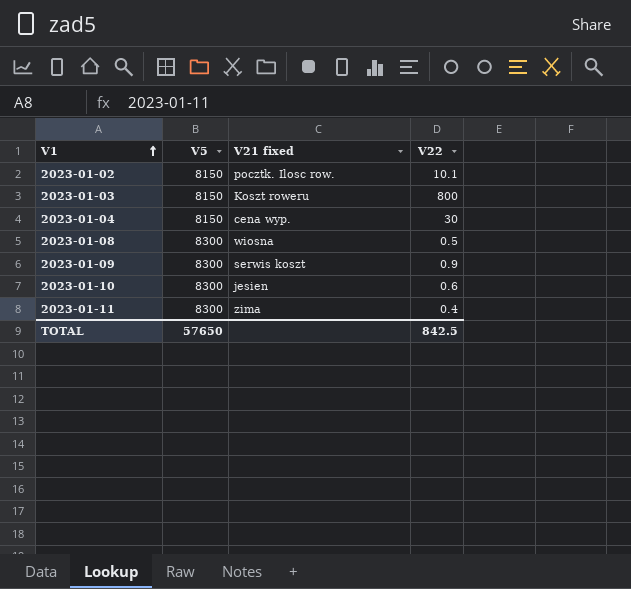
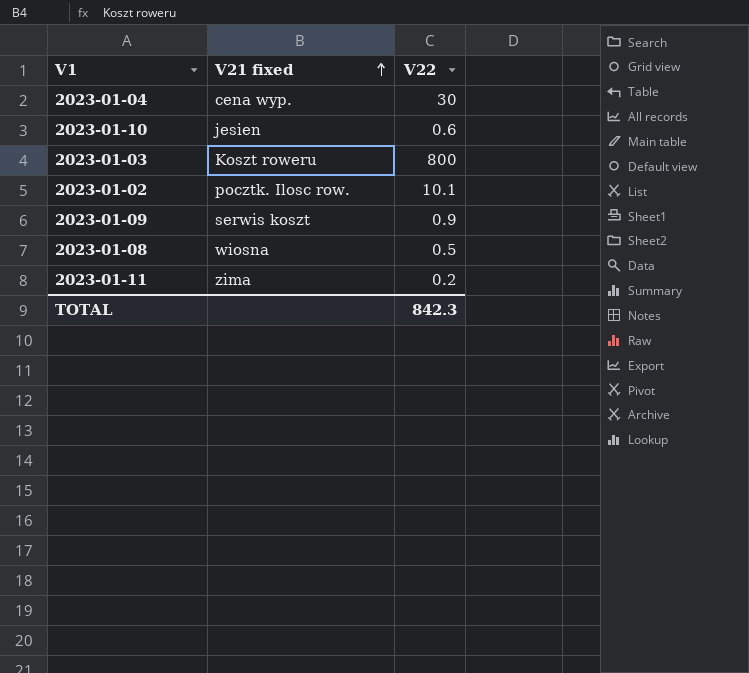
row order: V1 ascending -> V21 fixed ascending
column V5 | position: 2 -> none
2023-01-11 | V22: 0.4 -> 0.2
TOTAL | V22: 842.5 -> 842.3

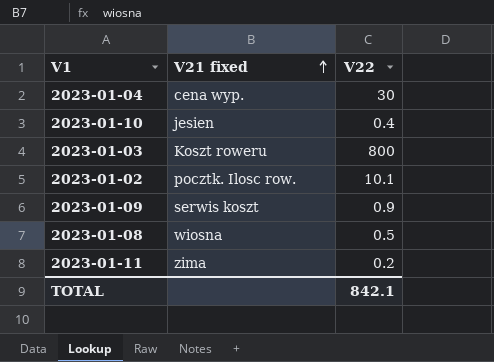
2023-01-10 | V22: 0.6 -> 0.4
TOTAL | V22: 842.3 -> 842.1

